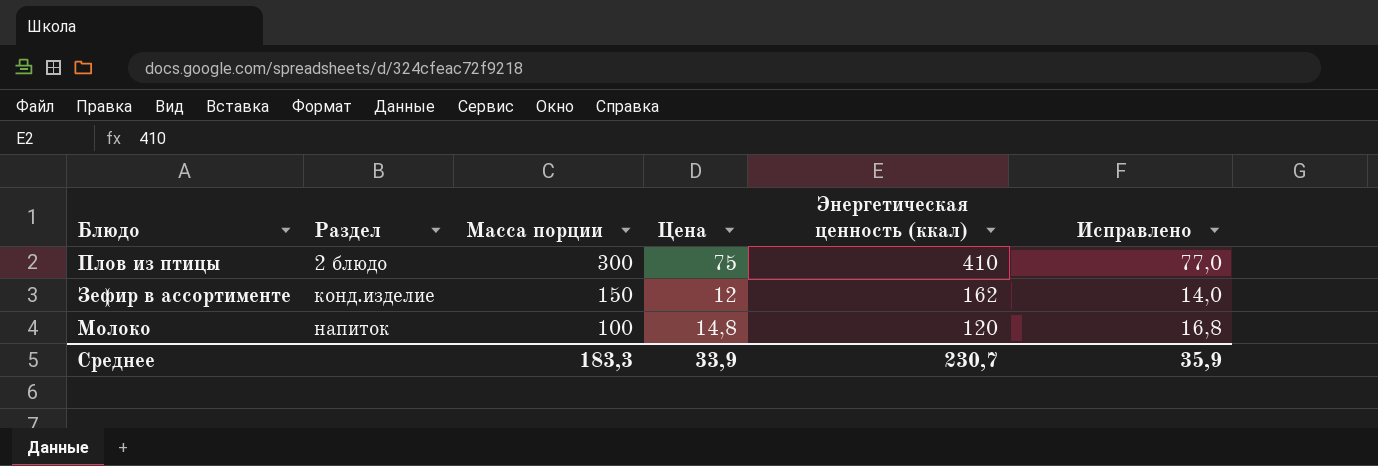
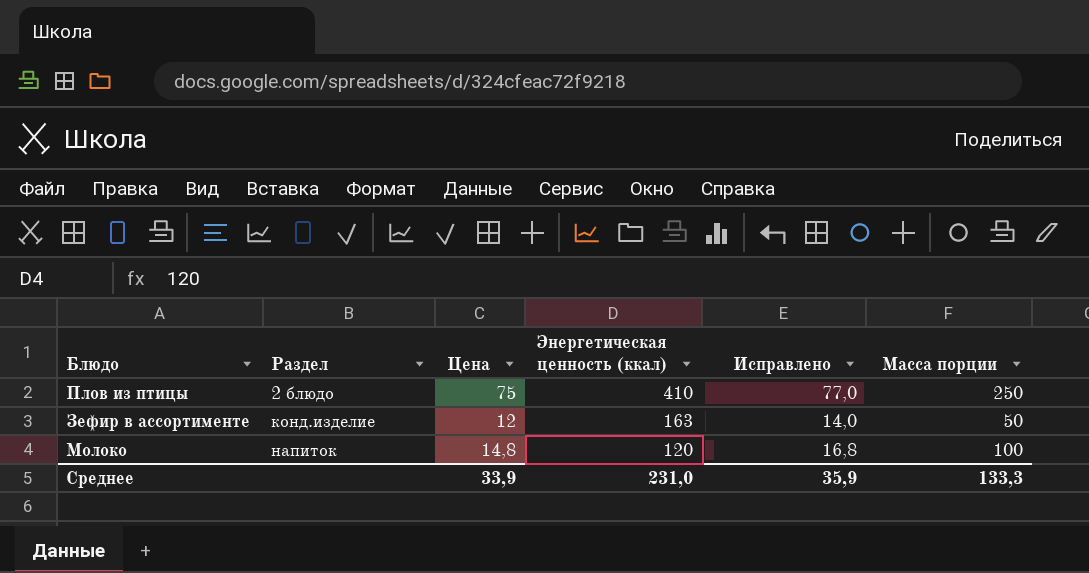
column Масса порции | position: 3 -> 6
Плов из птицы | Масса порции: 300 -> 250
Зефир в ассортименте | Энергетическая ценность (ккал): 162 -> 163
Зефир в ассортименте | Масса порции: 150 -> 50
Среднее | Энергетическая ценность (ккал): 230,7 -> 231,0
Среднее | Масса порции: 183,3 -> 133,3

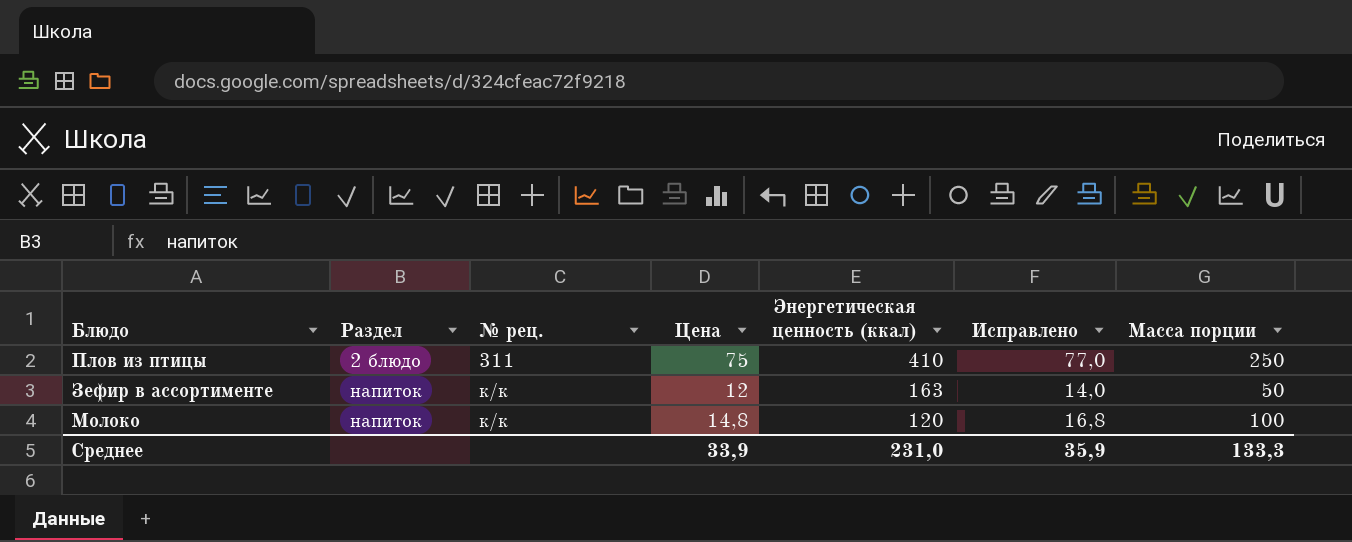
column № рец. | position: none -> 3
Зефир в ассортименте | Раздел: конд.изделие -> напиток

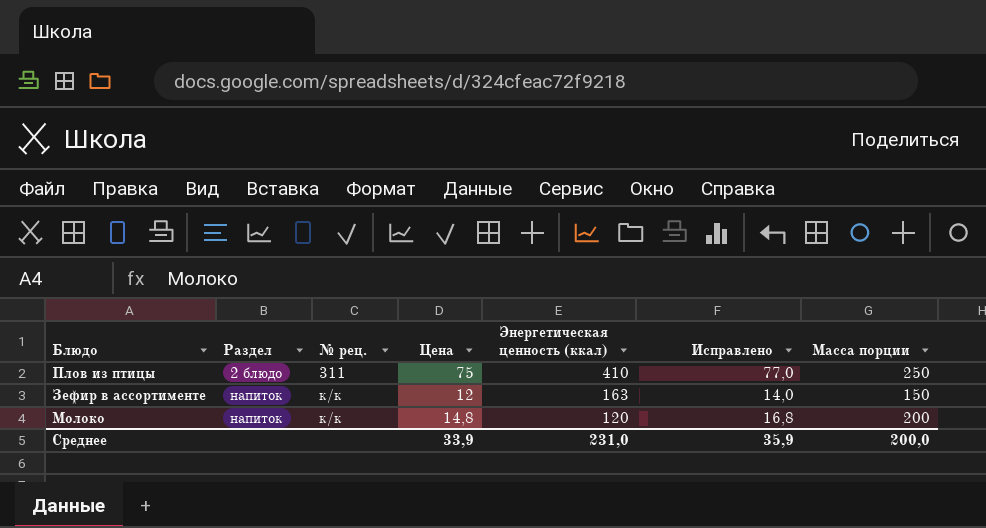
Зефир в ассортименте | Масса порции: 50 -> 150
Молоко | Масса порции: 100 -> 200
Среднее | Масса порции: 133,3 -> 200,0

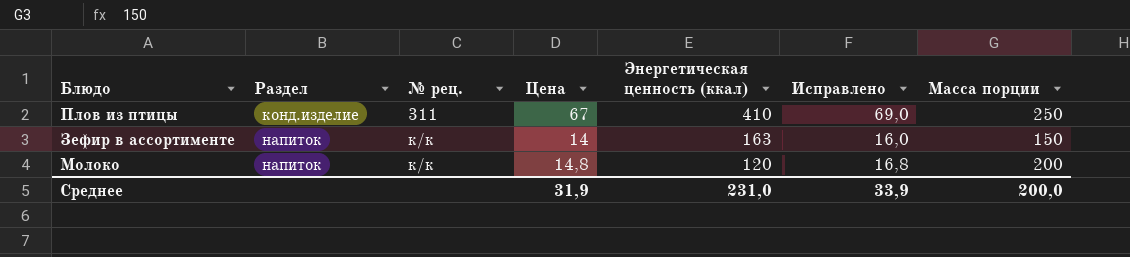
Плов из птицы | Раздел: 2 блюдо -> конд.изделие
Плов из птицы | Цена: 75 -> 67
Плов из птицы | Исправлено: 77,0 -> 69,0
Зефир в ассортименте | Цена: 12 -> 14
Зефир в ассортименте | Исправлено: 14,0 -> 16,0
Среднее | Цена: 33,9 -> 31,9
Среднее | Исправлено: 35,9 -> 33,9

